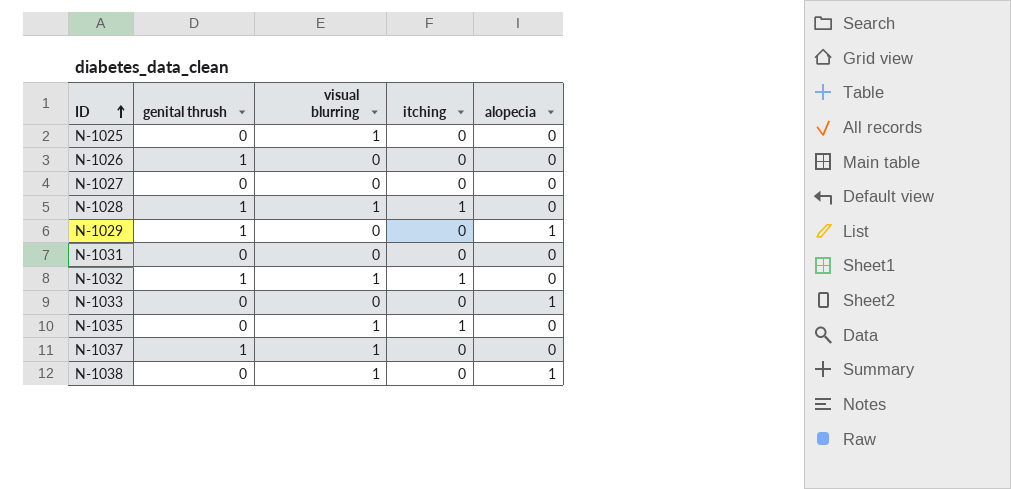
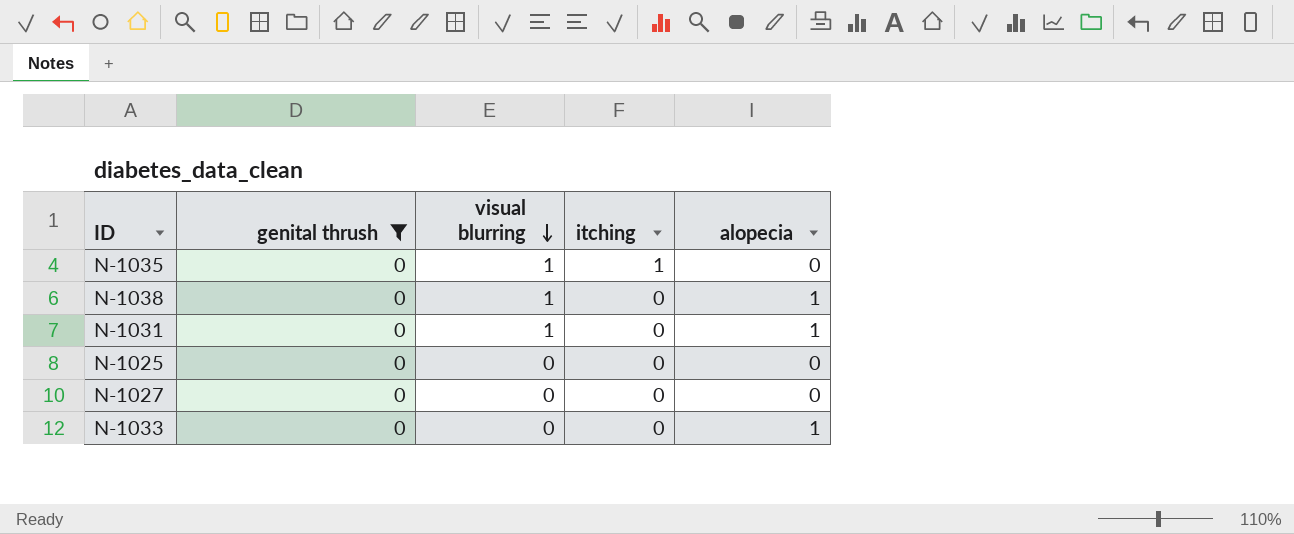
filter: none -> genital thrush = 0
row order: ID ascending -> visual blurring descending
N-1031 | visual blurring: 0 -> 1
N-1031 | alopecia: 0 -> 1
N-1025 | visual blurring: 1 -> 0

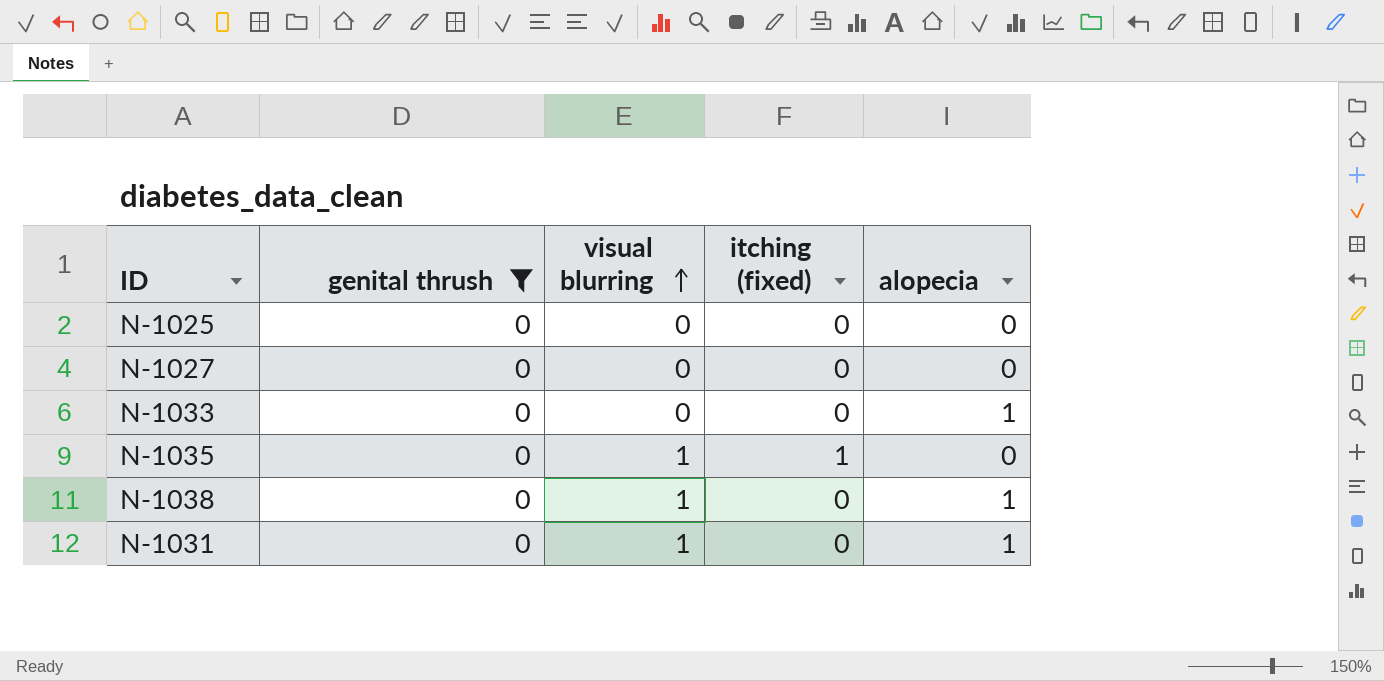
row order: visual blurring descending -> visual blurring ascending
column name: itching -> itching (fixed)

